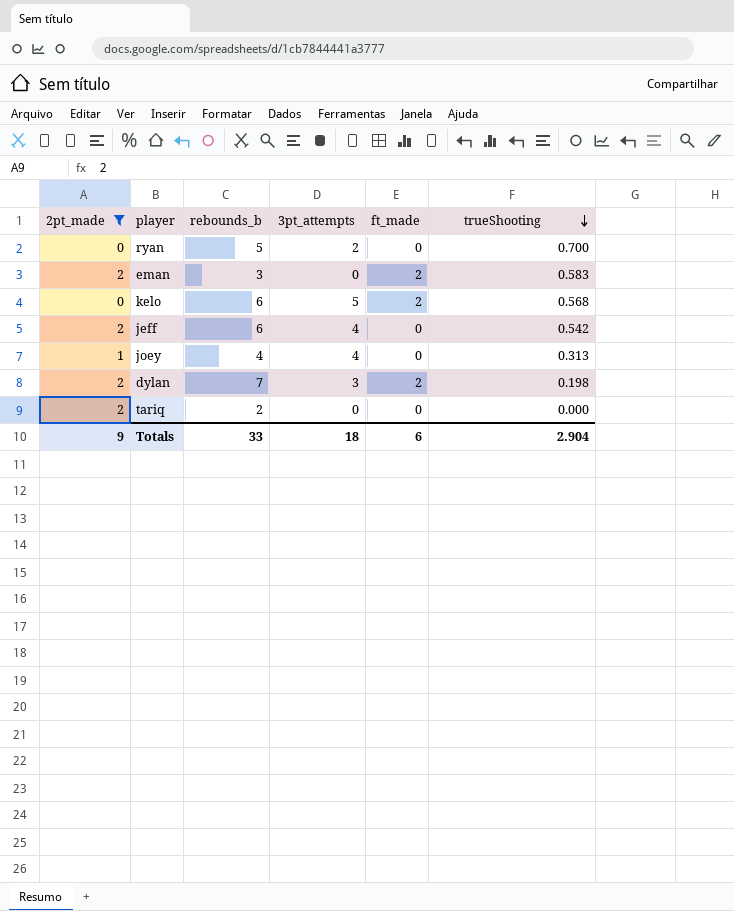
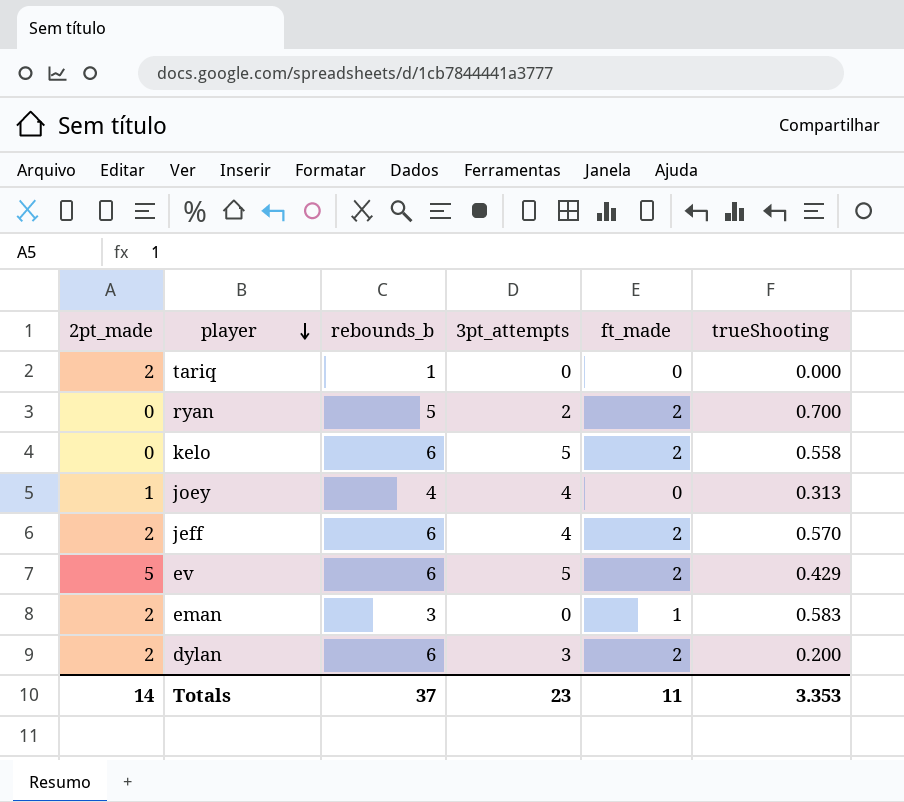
filter: 2pt_made != 5 -> none
row order: trueShooting descending -> player descending
tariq | rebounds_b: 2 -> 1
ryan | ft_made: 0 -> 2
kelo | trueShooting: 0.568 -> 0.558
jeff | ft_made: 0 -> 2
jeff | trueShooting: 0.542 -> 0.570
eman | ft_made: 2 -> 1
dylan | rebounds_b: 7 -> 6
dylan | trueShooting: 0.198 -> 0.200
Totals | 2pt_made: 9 -> 14
Totals | rebounds_b: 33 -> 37
Totals | 3pt_attempts: 18 -> 23
Totals | ft_made: 6 -> 11
Totals | trueShooting: 2.904 -> 3.353

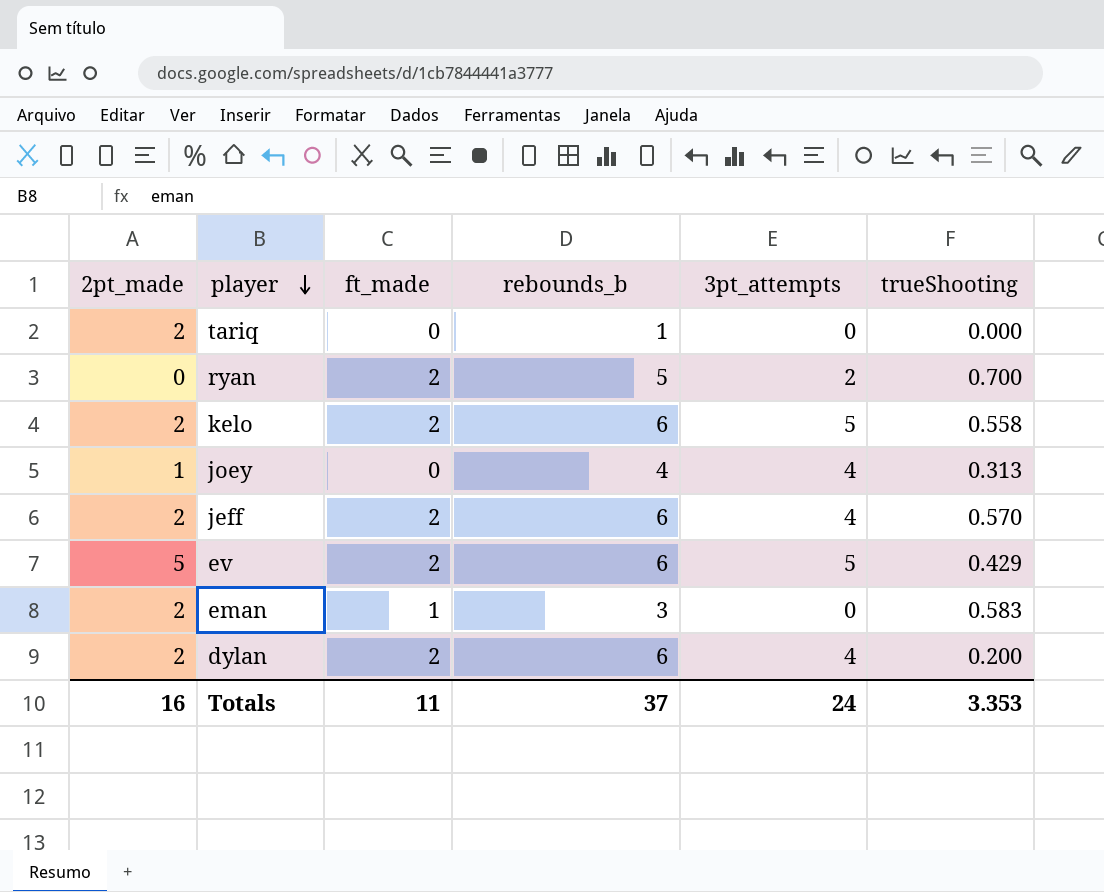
column ft_made | position: 5 -> 3
kelo | 2pt_made: 0 -> 2
dylan | 3pt_attempts: 3 -> 4
Totals | 2pt_made: 14 -> 16
Totals | 3pt_attempts: 23 -> 24

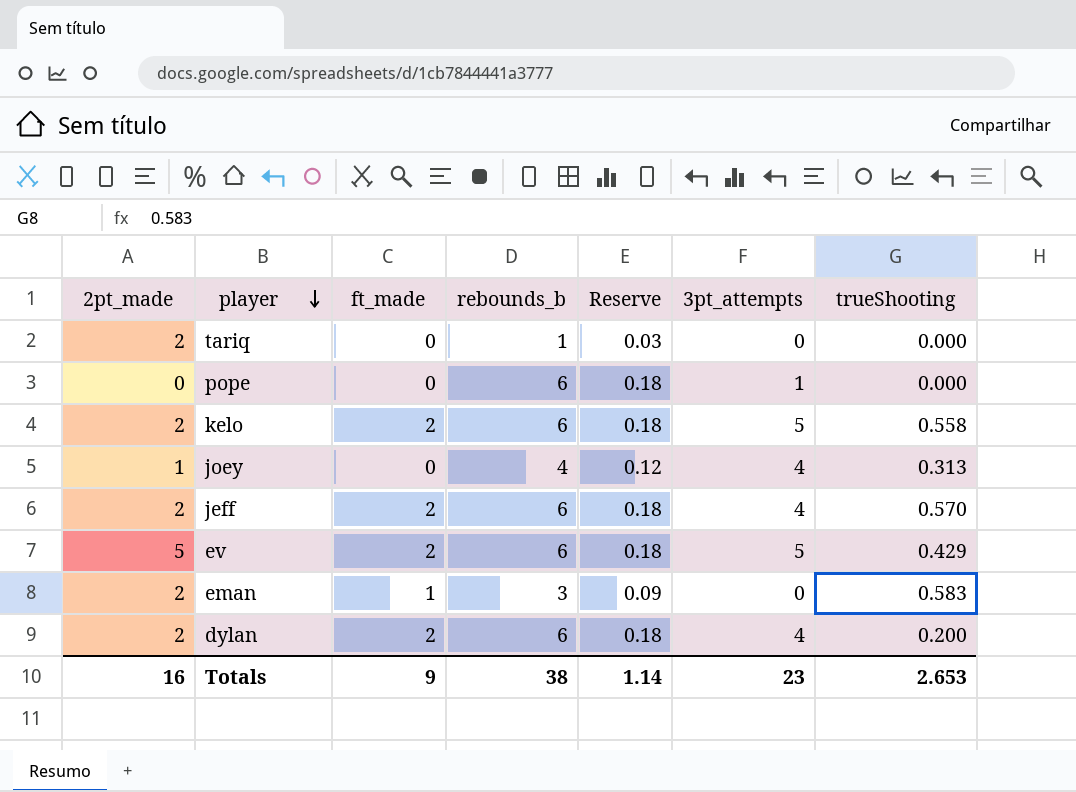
column Reserve | formula: none -> [rebounds_b] * 0.03
row ryan: 0 | 2 | 5 | 2 | 0.700 -> none
row pope: none -> 0 | 0 | 6 | 0.18 | 1 | 0.000
Totals | ft_made: 11 -> 9
Totals | rebounds_b: 37 -> 38
Totals | 3pt_attempts: 24 -> 23
Totals | trueShooting: 3.353 -> 2.653

